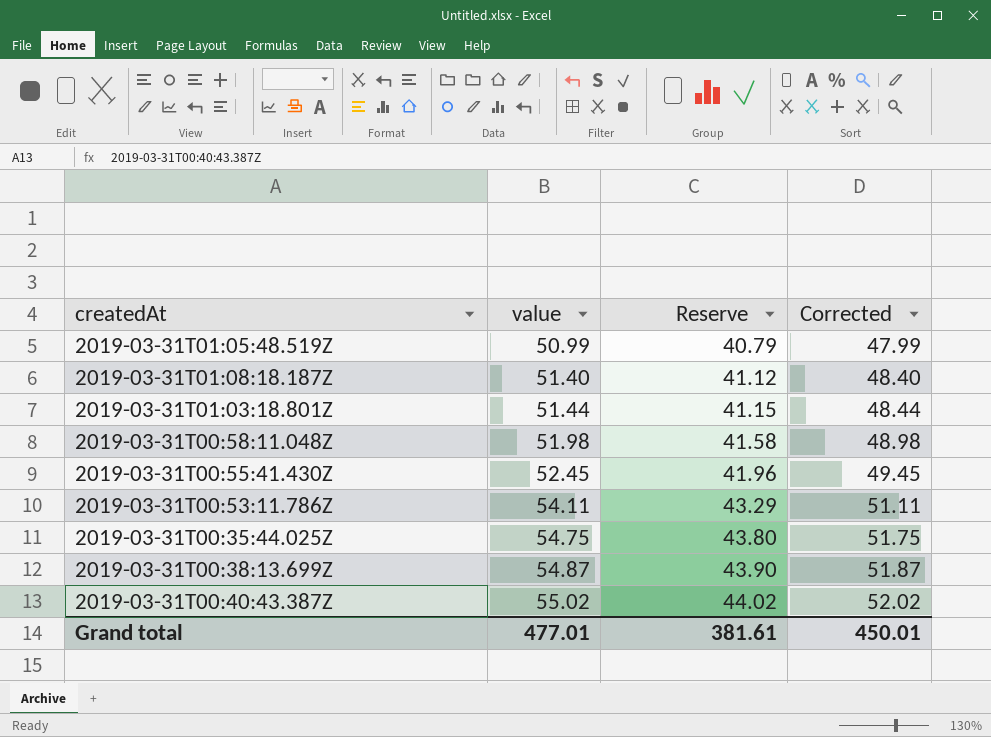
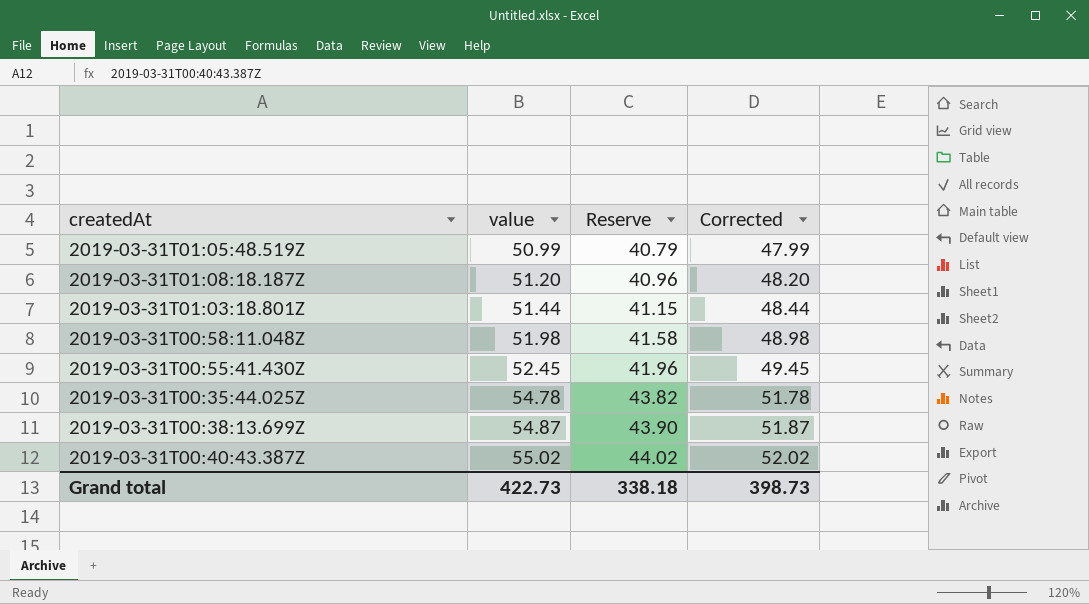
row 2019-03-31T00:53:11.786Z: 54.11 | 43.29 | 51.11 -> none
2019-03-31T01:08:18.187Z | value: 51.40 -> 51.20
2019-03-31T01:08:18.187Z | Reserve: 41.12 -> 40.96
2019-03-31T01:08:18.187Z | Corrected: 48.40 -> 48.20
2019-03-31T00:35:44.025Z | value: 54.75 -> 54.78
2019-03-31T00:35:44.025Z | Reserve: 43.80 -> 43.82
2019-03-31T00:35:44.025Z | Corrected: 51.75 -> 51.78
Grand total | value: 477.01 -> 422.73
Grand total | Reserve: 381.61 -> 338.18
Grand total | Corrected: 450.01 -> 398.73

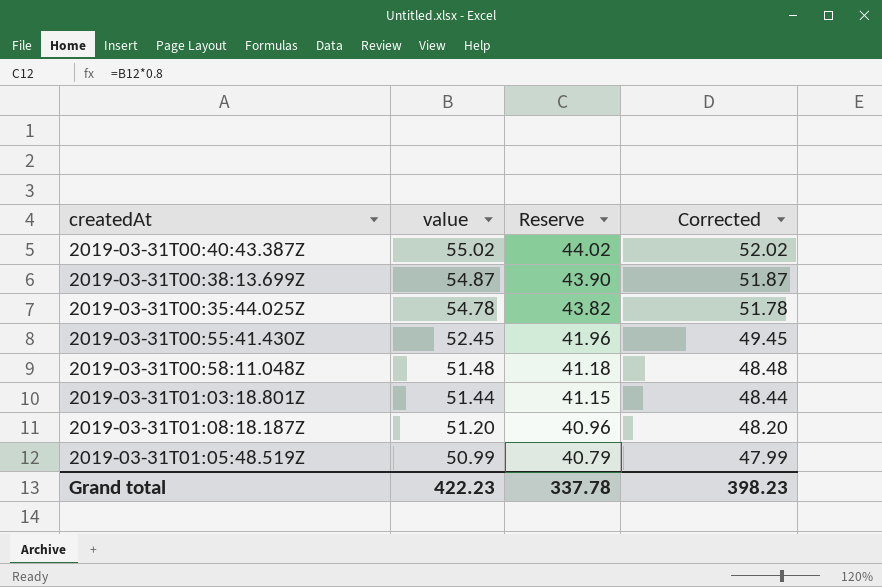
row order: value ascending -> value descending
2019-03-31T00:58:11.048Z | value: 51.98 -> 51.48
2019-03-31T00:58:11.048Z | Reserve: 41.58 -> 41.18
2019-03-31T00:58:11.048Z | Corrected: 48.98 -> 48.48
Grand total | value: 422.73 -> 422.23
Grand total | Reserve: 338.18 -> 337.78
Grand total | Corrected: 398.73 -> 398.23

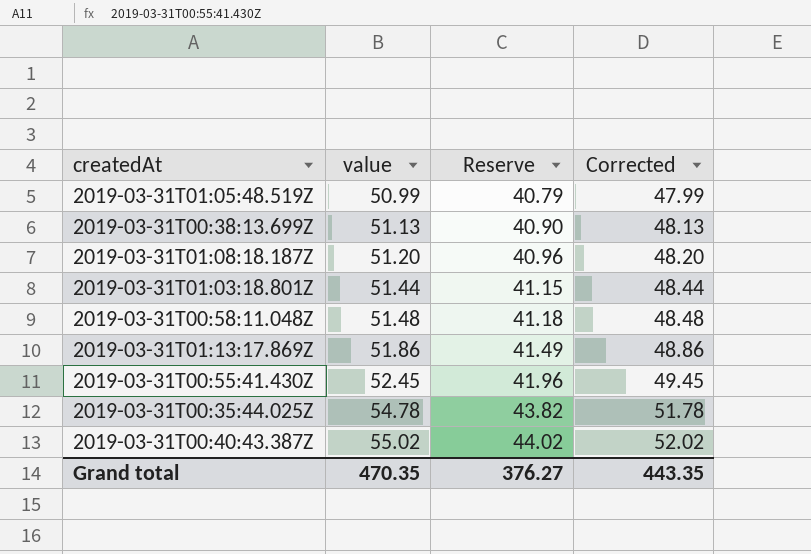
row order: value descending -> value ascending
2019-03-31T00:38:13.699Z | value: 54.87 -> 51.13
2019-03-31T00:38:13.699Z | Reserve: 43.90 -> 40.90
2019-03-31T00:38:13.699Z | Corrected: 51.87 -> 48.13
row 2019-03-31T01:13:17.869Z: none -> 51.86 | 41.49 | 48.86
Grand total | value: 422.23 -> 470.35
Grand total | Reserve: 337.78 -> 376.27
Grand total | Corrected: 398.23 -> 443.35

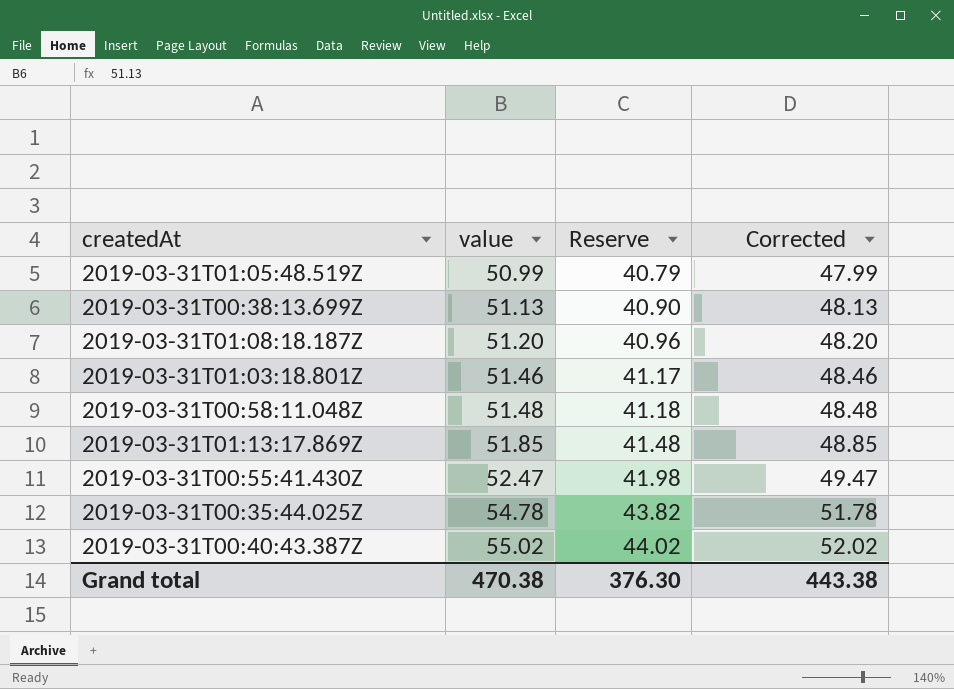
2019-03-31T01:03:18.801Z | value: 51.44 -> 51.46
2019-03-31T01:03:18.801Z | Reserve: 41.15 -> 41.17
2019-03-31T01:03:18.801Z | Corrected: 48.44 -> 48.46
2019-03-31T01:13:17.869Z | value: 51.86 -> 51.85
2019-03-31T01:13:17.869Z | Reserve: 41.49 -> 41.48
2019-03-31T01:13:17.869Z | Corrected: 48.86 -> 48.85
2019-03-31T00:55:41.430Z | value: 52.45 -> 52.47
2019-03-31T00:55:41.430Z | Reserve: 41.96 -> 41.98
2019-03-31T00:55:41.430Z | Corrected: 49.45 -> 49.47
Grand total | value: 470.35 -> 470.38
Grand total | Reserve: 376.27 -> 376.30
Grand total | Corrected: 443.35 -> 443.38

